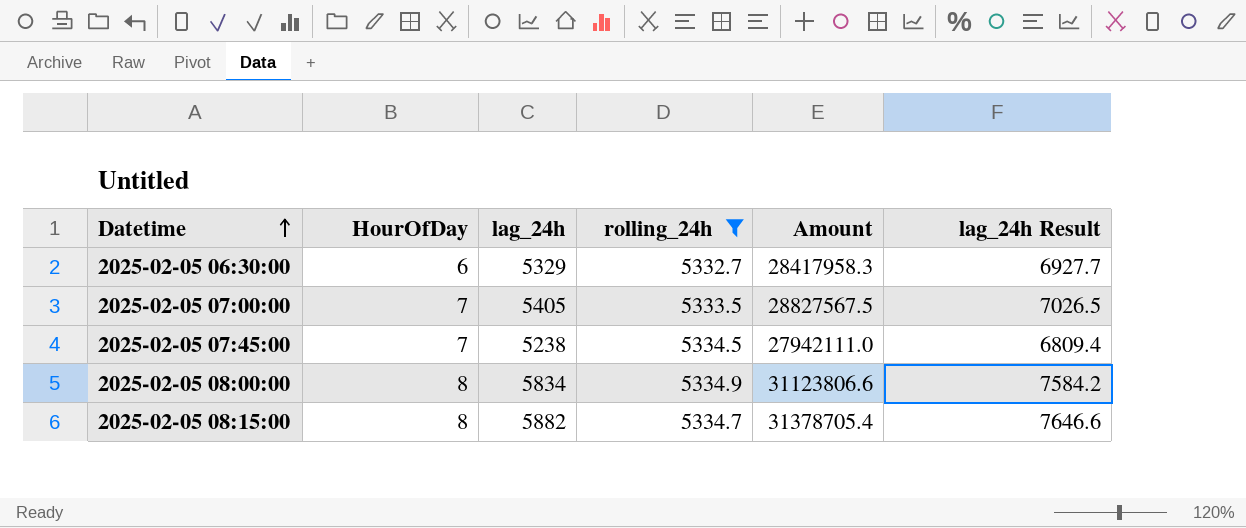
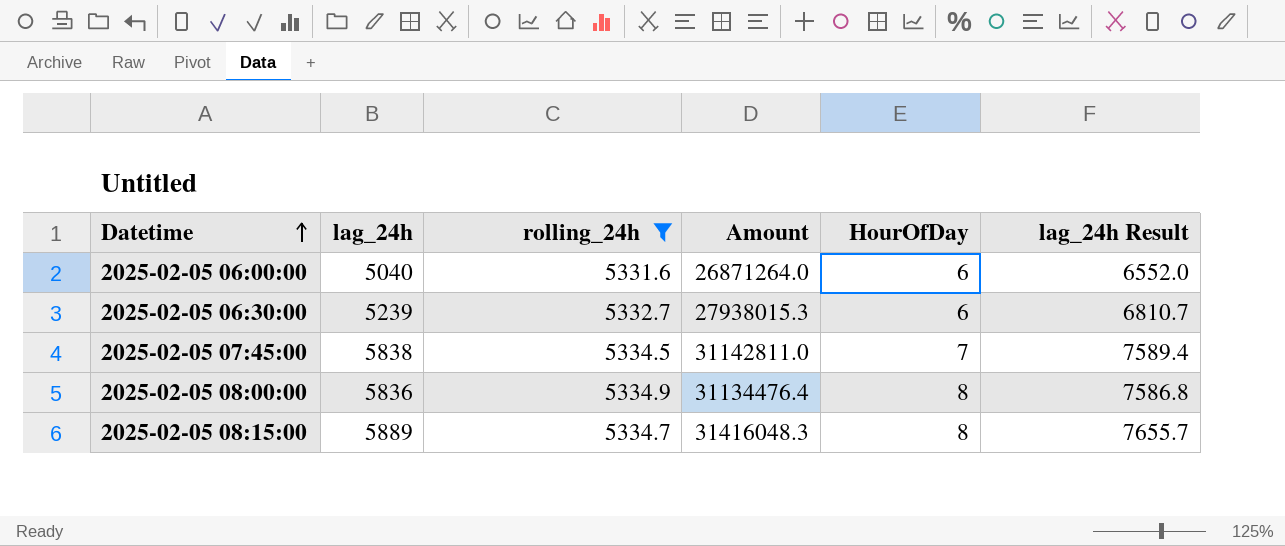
column HourOfDay | position: 2 -> 5
row 2025-02-05 07:00:00: 7 | 5405 | 5333.5 | 28827567.5 | 7026.5 -> none
row 2025-02-05 06:00:00: none -> 5040 | 5331.6 | 26871264.0 | 6 | 6552.0
2025-02-05 06:30:00 | lag_24h: 5329 -> 5239
2025-02-05 06:30:00 | Amount: 28417958.3 -> 27938015.3
2025-02-05 06:30:00 | lag_24h Result: 6927.7 -> 6810.7
2025-02-05 07:45:00 | lag_24h: 5238 -> 5838
2025-02-05 07:45:00 | Amount: 27942111.0 -> 31142811.0
2025-02-05 07:45:00 | lag_24h Result: 6809.4 -> 7589.4
2025-02-05 08:00:00 | lag_24h: 5834 -> 5836
2025-02-05 08:00:00 | Amount: 31123806.6 -> 31134476.4
2025-02-05 08:00:00 | lag_24h Result: 7584.2 -> 7586.8
2025-02-05 08:15:00 | lag_24h: 5882 -> 5889
2025-02-05 08:15:00 | Amount: 31378705.4 -> 31416048.3
2025-02-05 08:15:00 | lag_24h Result: 7646.6 -> 7655.7

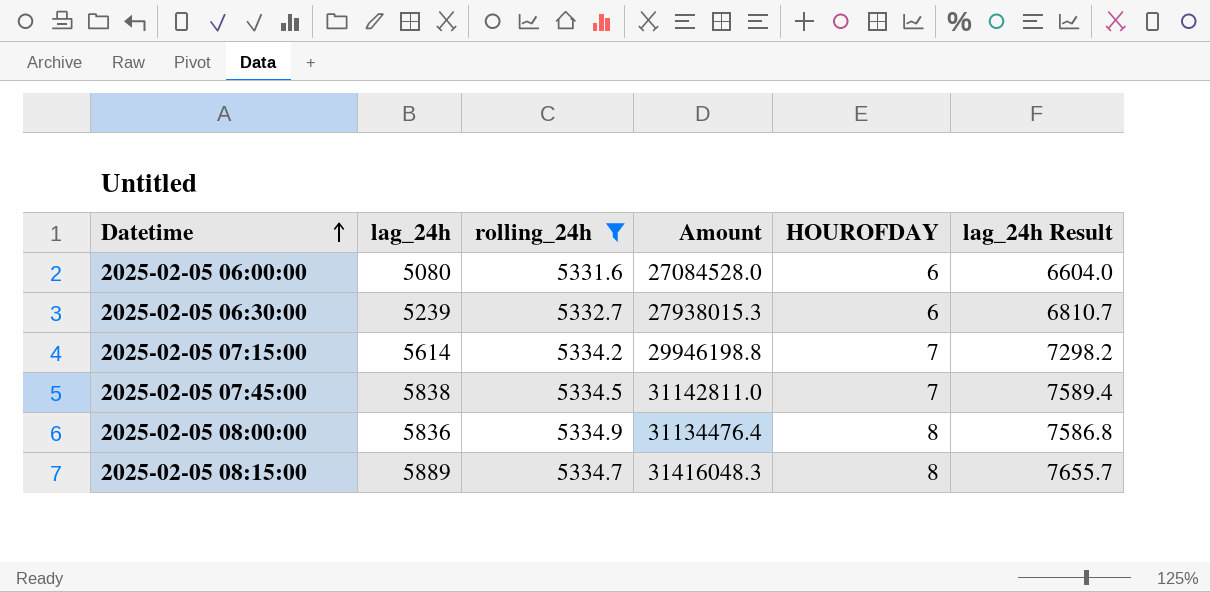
column name: HourOfDay -> HOUROFDAY
2025-02-05 06:00:00 | lag_24h: 5040 -> 5080
2025-02-05 06:00:00 | Amount: 26871264.0 -> 27084528.0
2025-02-05 06:00:00 | lag_24h Result: 6552.0 -> 6604.0
row 2025-02-05 07:15:00: none -> 5614 | 5334.2 | 29946198.8 | 7 | 7298.2

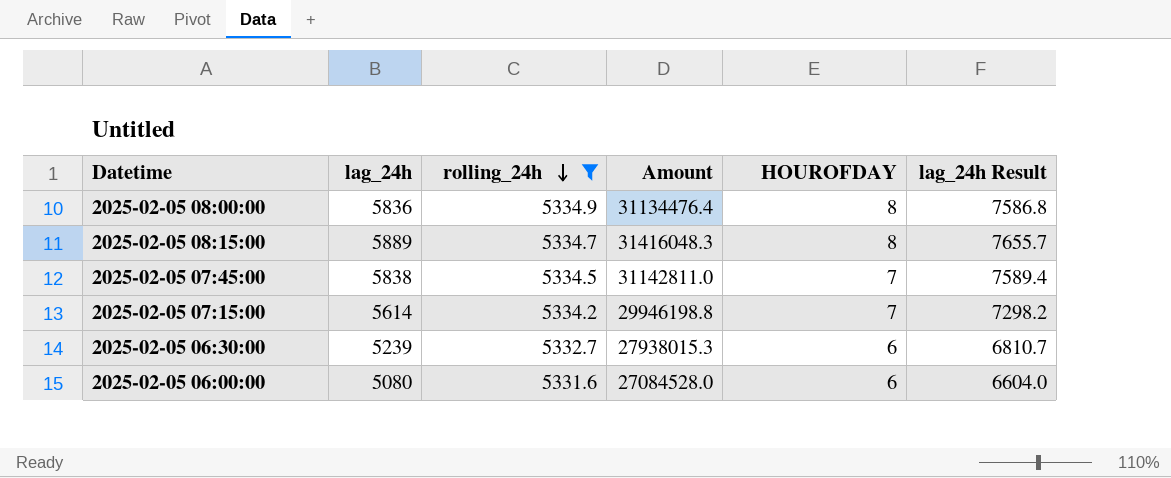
row order: Datetime ascending -> rolling_24h descending

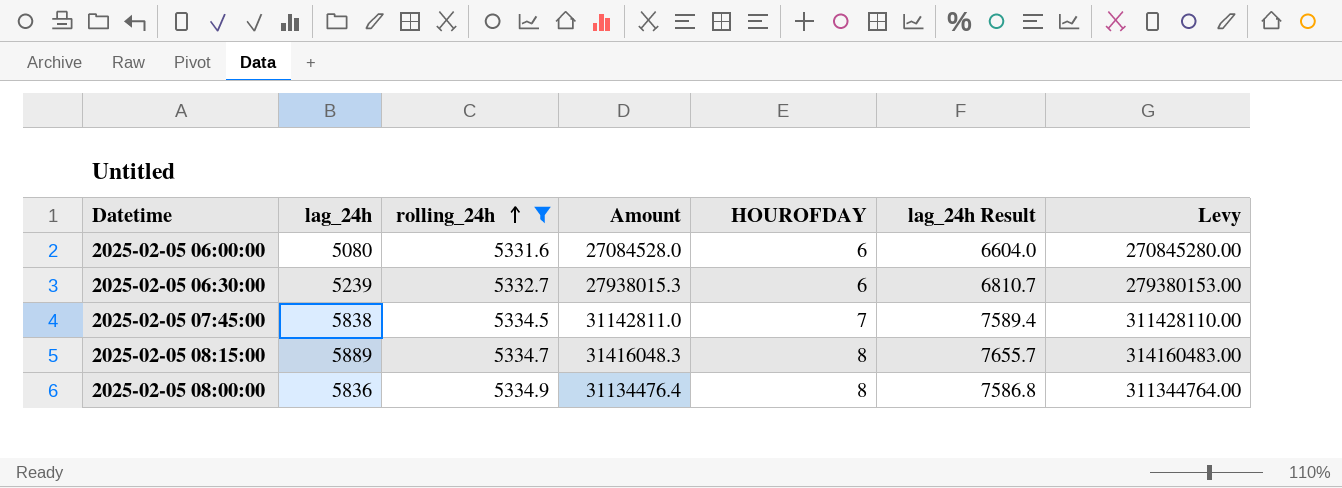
row order: rolling_24h descending -> rolling_24h ascending
column Levy | formula: none -> [Amount] * 10
row 2025-02-05 07:15:00: 5614 | 5334.2 | 29946198.8 | 7 | 7298.2 -> none

